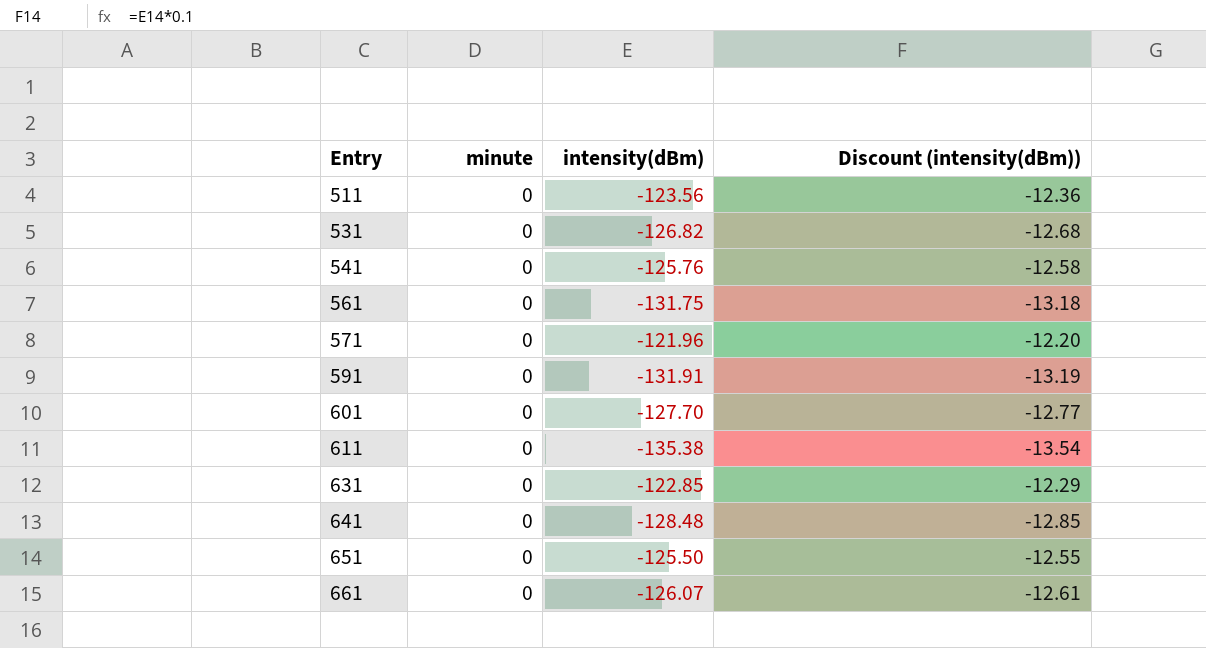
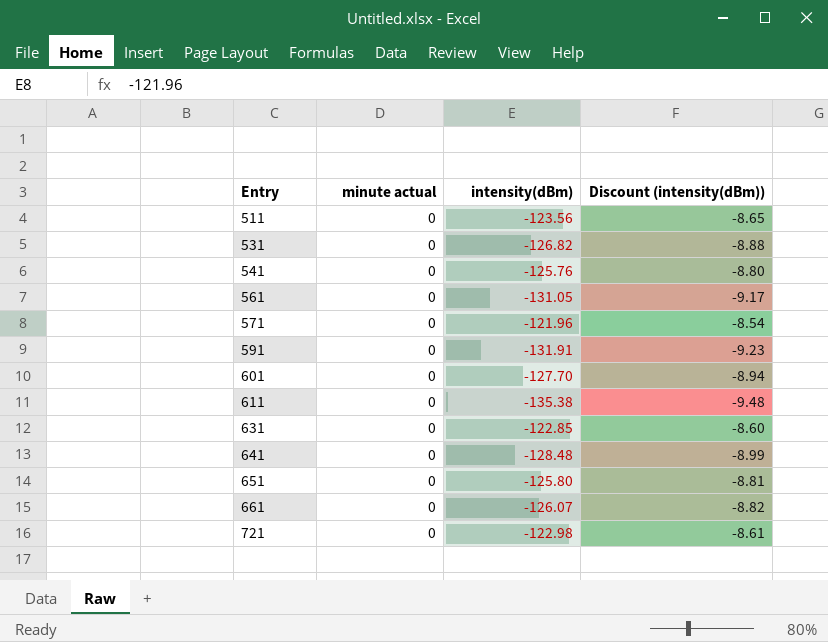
column name: minute -> minute actual
column Discount (intensity(dBm)) | formula: [intensity(dBm)] * 0.1 -> [intensity(dBm)] * 0.07
561 | intensity(dBm): -131.75 -> -131.05
651 | intensity(dBm): -125.50 -> -125.80
row 721: none -> 0 | -122.98 | -8.61

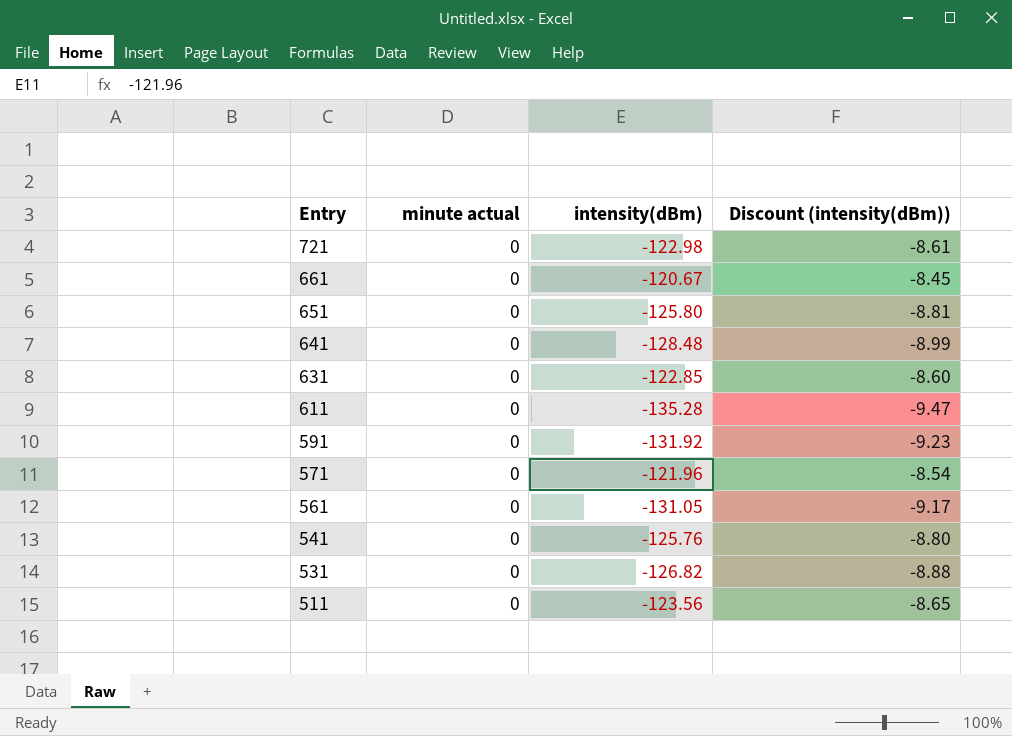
row order: Entry ascending -> Entry descending
row 601: 0 | -127.70 | -8.94 -> none
661 | intensity(dBm): -126.07 -> -120.67
661 | Discount (intensity(dBm)): -8.82 -> -8.45
611 | intensity(dBm): -135.38 -> -135.28
611 | Discount (intensity(dBm)): -9.48 -> -9.47
591 | intensity(dBm): -131.91 -> -131.92

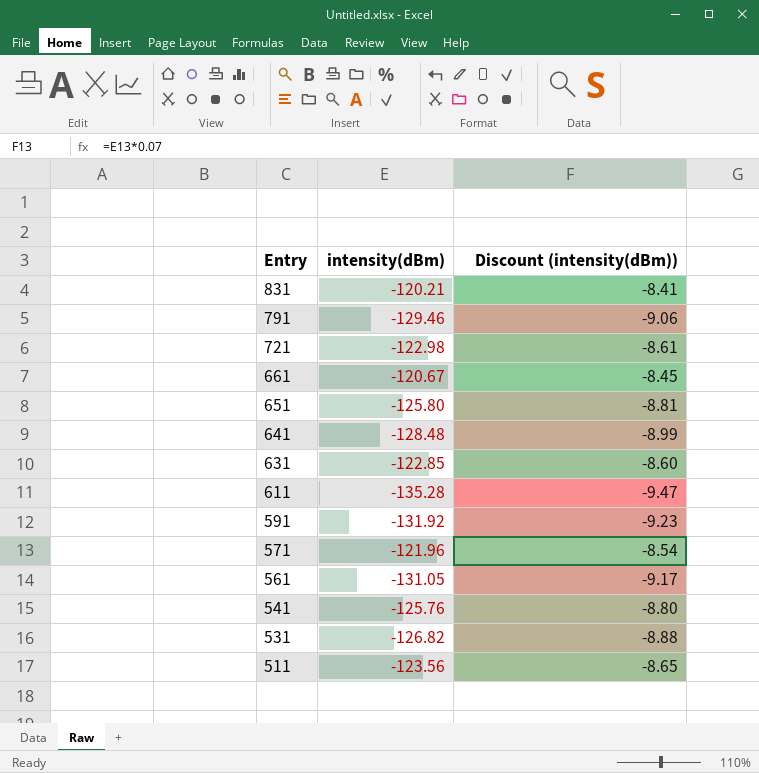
column minute actual | position: 2 -> none
row 831: none -> -120.21 | -8.41
row 791: none -> -129.46 | -9.06

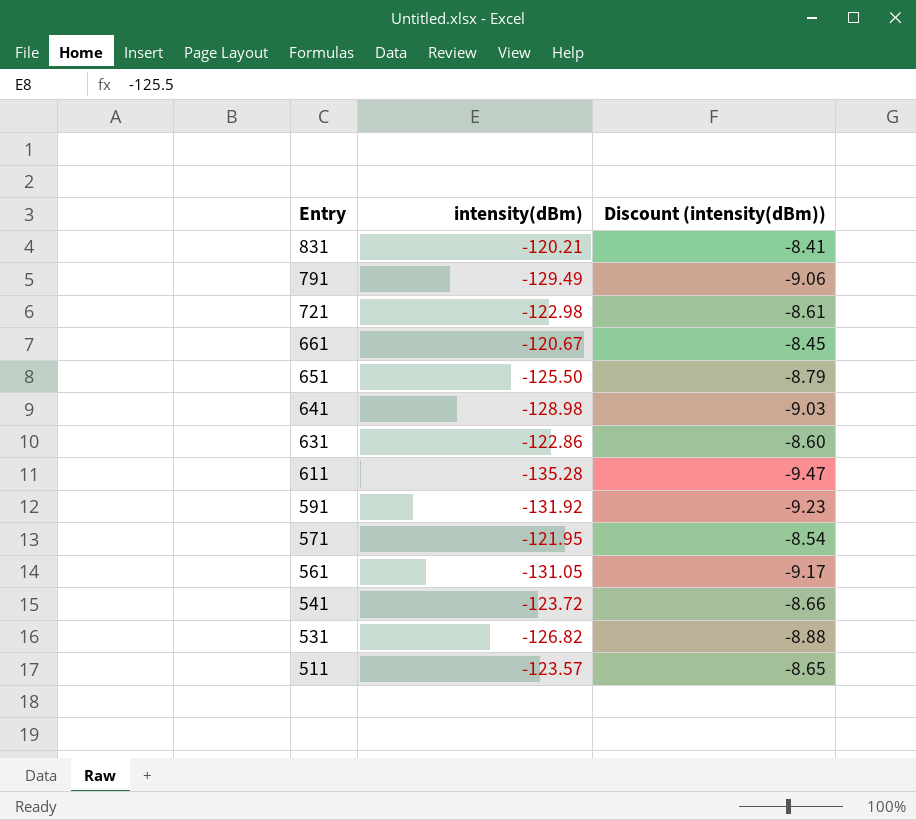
791 | intensity(dBm): -129.46 -> -129.49
651 | intensity(dBm): -125.80 -> -125.50
651 | Discount (intensity(dBm)): -8.81 -> -8.79
641 | intensity(dBm): -128.48 -> -128.98
641 | Discount (intensity(dBm)): -8.99 -> -9.03
631 | intensity(dBm): -122.85 -> -122.86
571 | intensity(dBm): -121.96 -> -121.95
541 | intensity(dBm): -125.76 -> -123.72
541 | Discount (intensity(dBm)): -8.80 -> -8.66
511 | intensity(dBm): -123.56 -> -123.57

